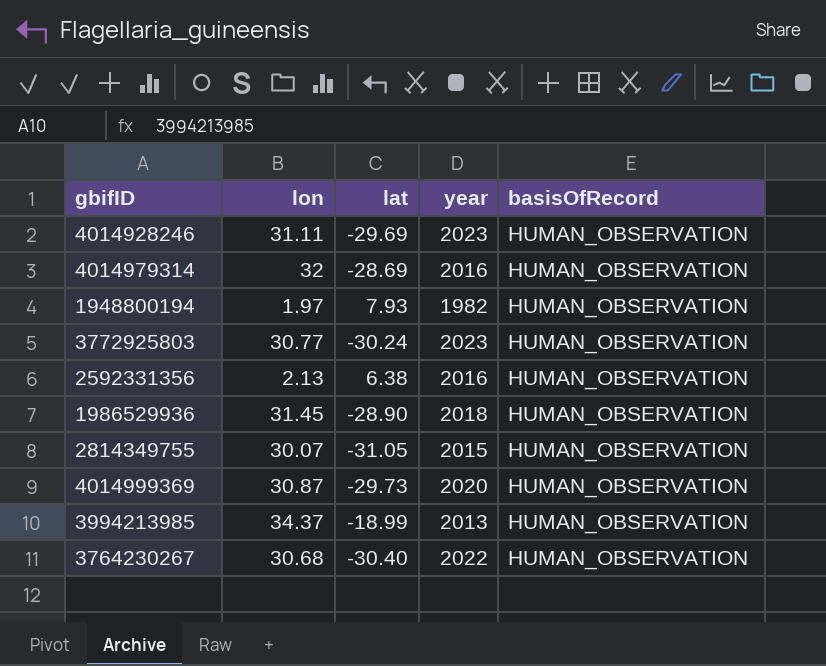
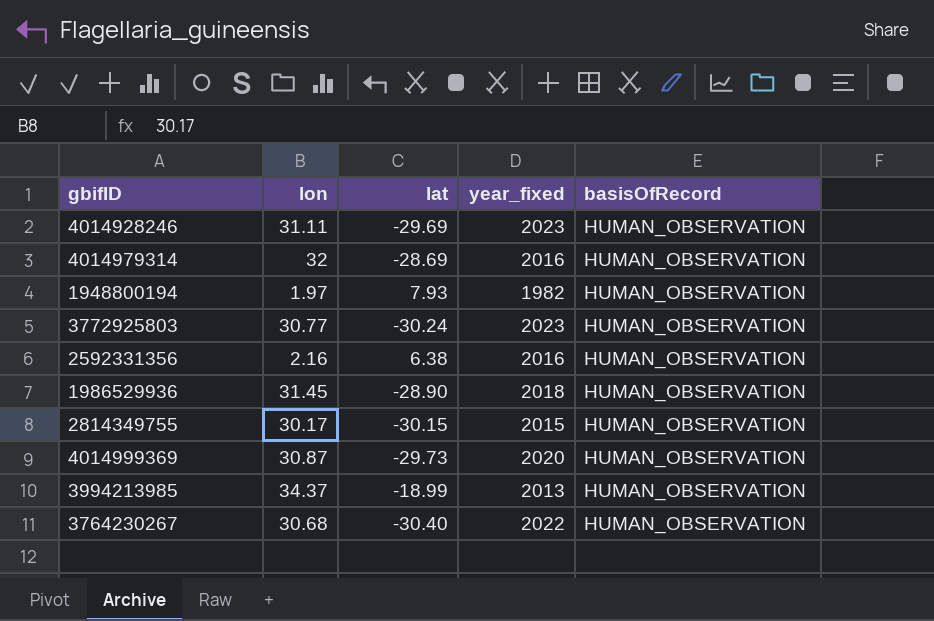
column name: year -> year_fixed
2592331356 | lon: 2.13 -> 2.16
2814349755 | lon: 30.07 -> 30.17
2814349755 | lat: -31.05 -> -30.15

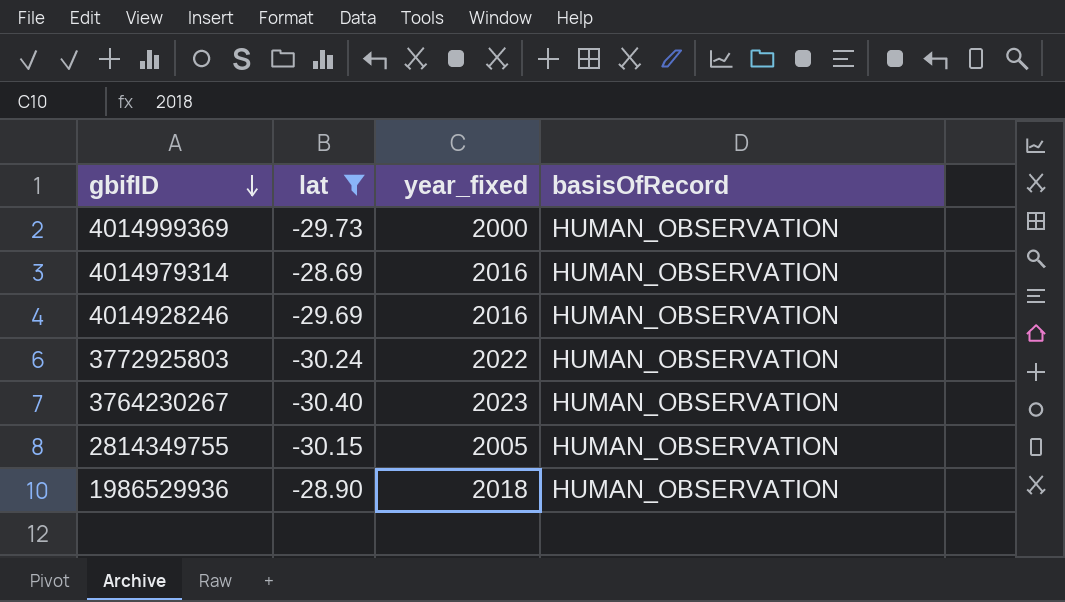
filter: none -> lat <= -28.69
row order: none -> gbifID descending
column lon | position: 2 -> none
4014999369 | year_fixed: 2020 -> 2000
4014928246 | year_fixed: 2023 -> 2016
3772925803 | year_fixed: 2023 -> 2022
3764230267 | year_fixed: 2022 -> 2023
2814349755 | year_fixed: 2015 -> 2005

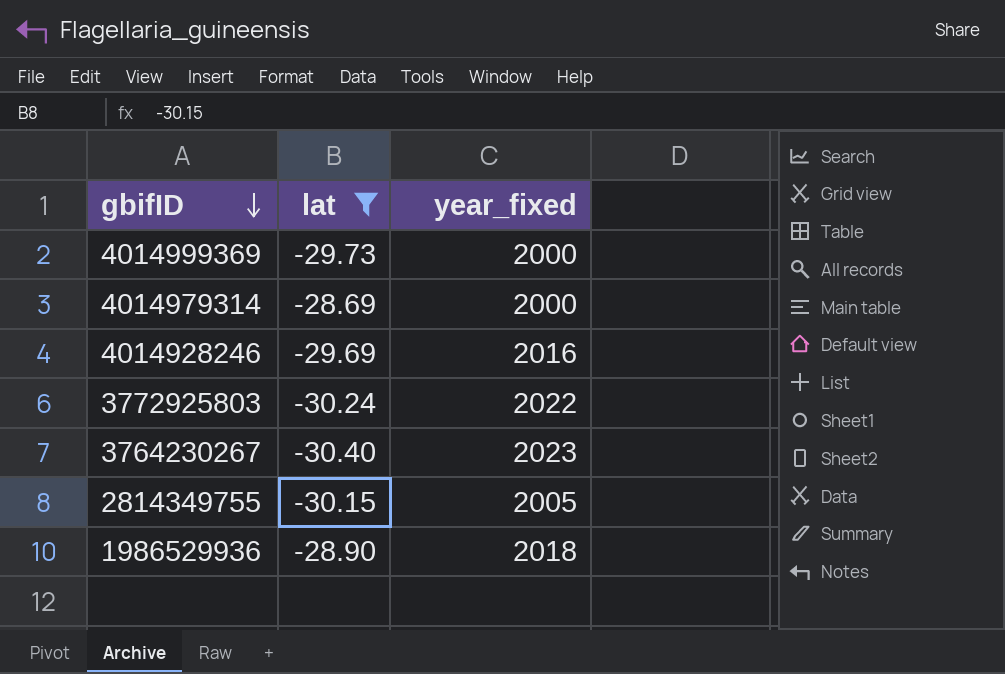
column basisOfRecord | position: 4 -> none
4014979314 | year_fixed: 2016 -> 2000

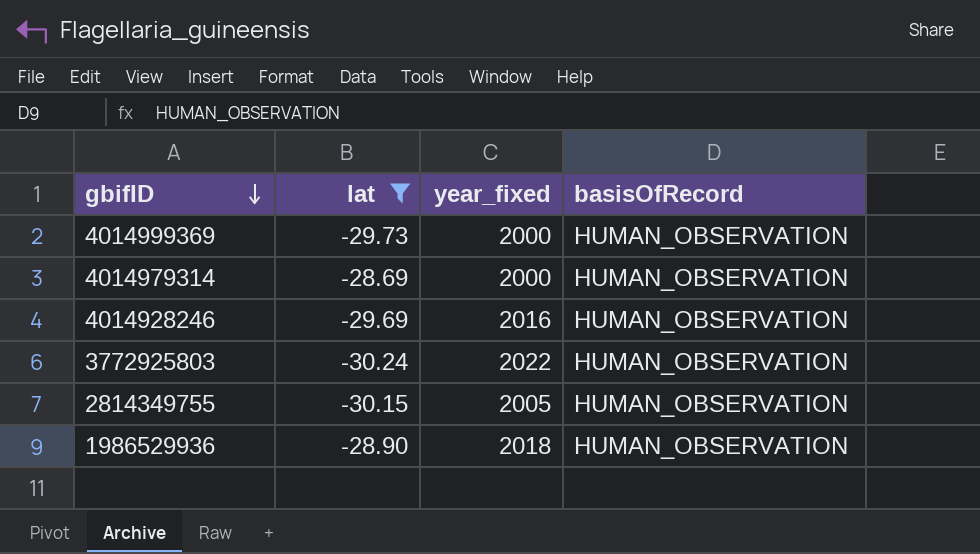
column basisOfRecord | position: none -> 4
row 3764230267: -30.40 | 2023 -> none

